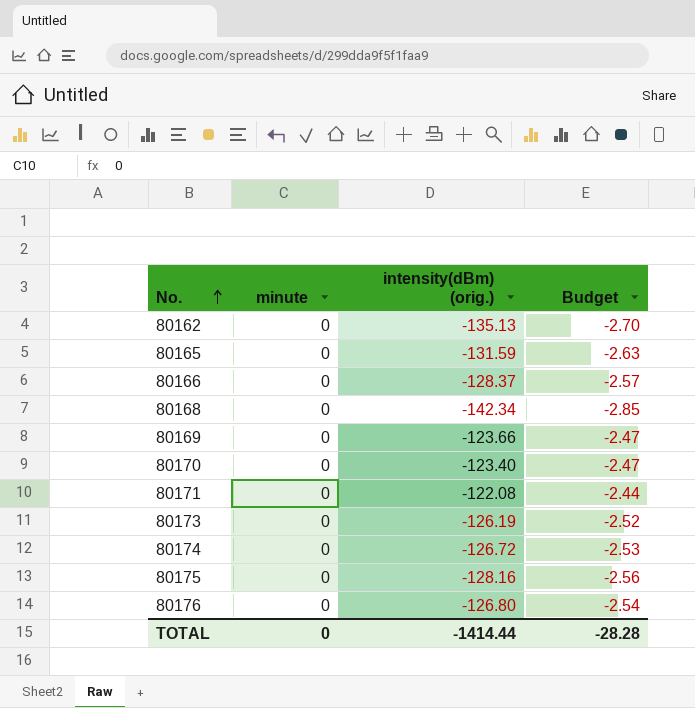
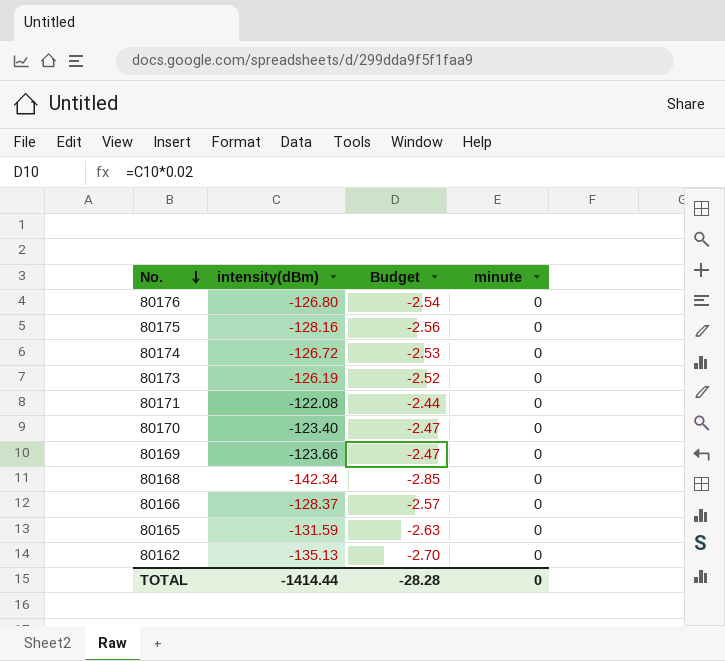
row order: No. ascending -> No. descending
column name: intensity(dBm) (orig.) -> intensity(dBm)
column minute | position: 2 -> 4

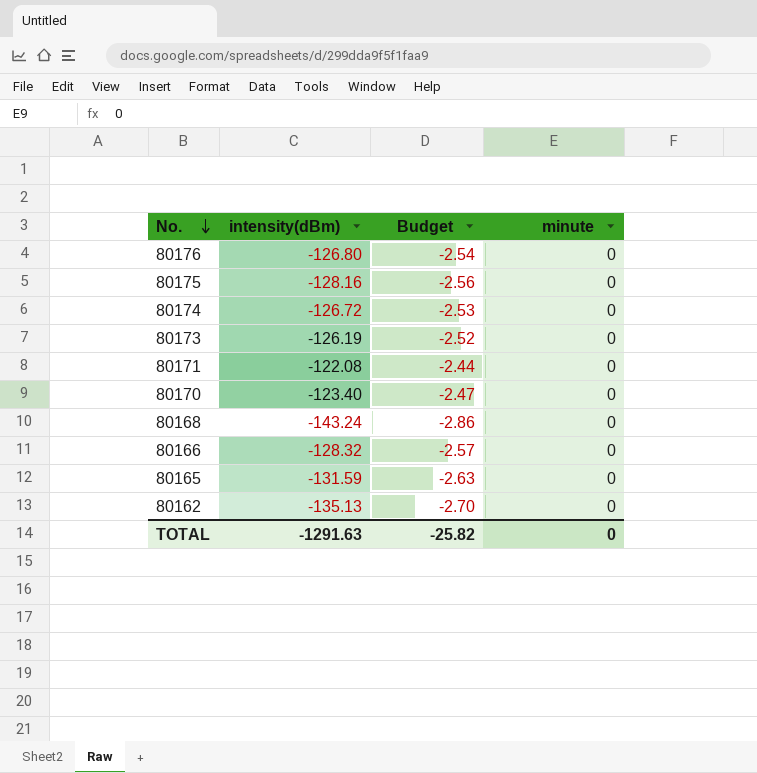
row 80169: -123.66 | -2.47 | 0 -> none
80168 | intensity(dBm): -142.34 -> -143.24
80168 | Budget: -2.85 -> -2.86
80166 | intensity(dBm): -128.37 -> -128.32
TOTAL | intensity(dBm): -1414.44 -> -1291.63
TOTAL | Budget: -28.28 -> -25.82

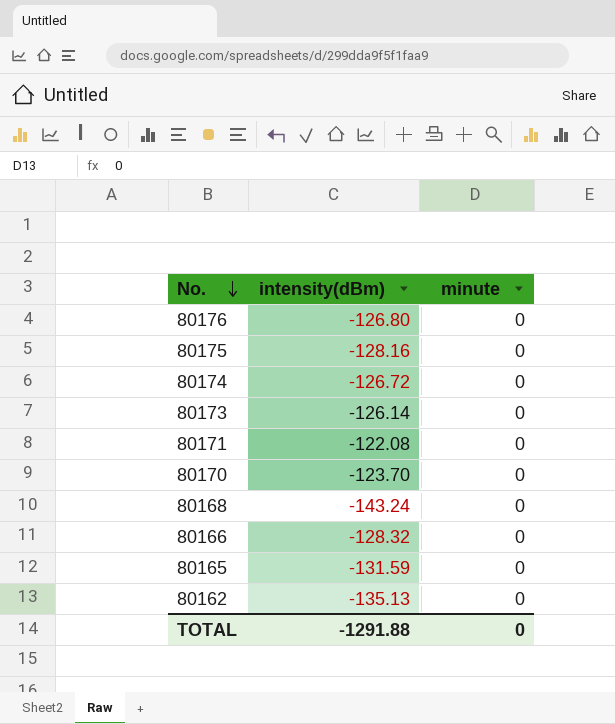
column Budget | formula: [intensity(dBm)] * 0.02 -> none
80173 | intensity(dBm): -126.19 -> -126.14
80170 | intensity(dBm): -123.40 -> -123.70
TOTAL | intensity(dBm): -1291.63 -> -1291.88

